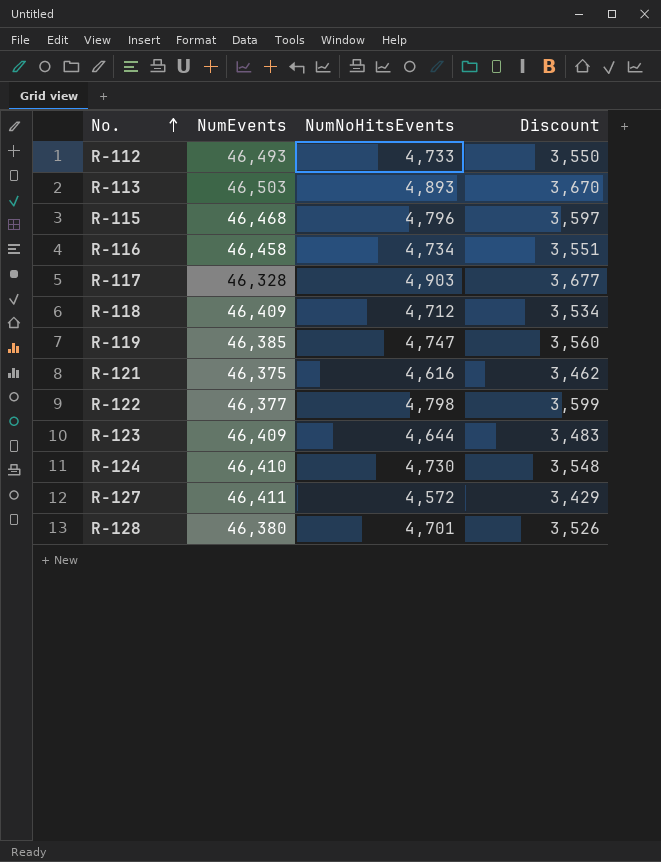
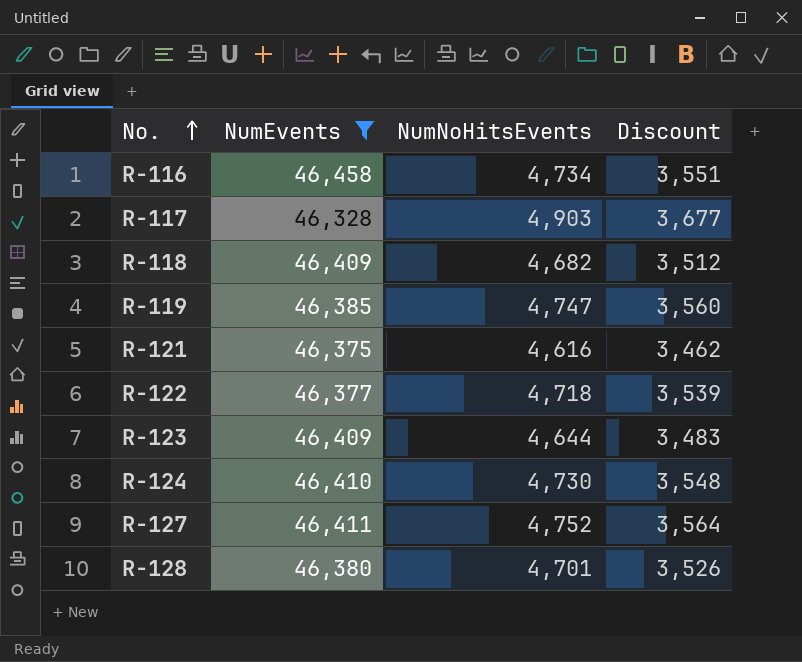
filter: none -> NumEvents <= 46,458
R-118 | NumNoHitsEvents: 4,712 -> 4,682
R-118 | Discount: 3,534 -> 3,512
R-122 | NumNoHitsEvents: 4,798 -> 4,718
R-122 | Discount: 3,599 -> 3,539
R-127 | NumNoHitsEvents: 4,572 -> 4,752
R-127 | Discount: 3,429 -> 3,564

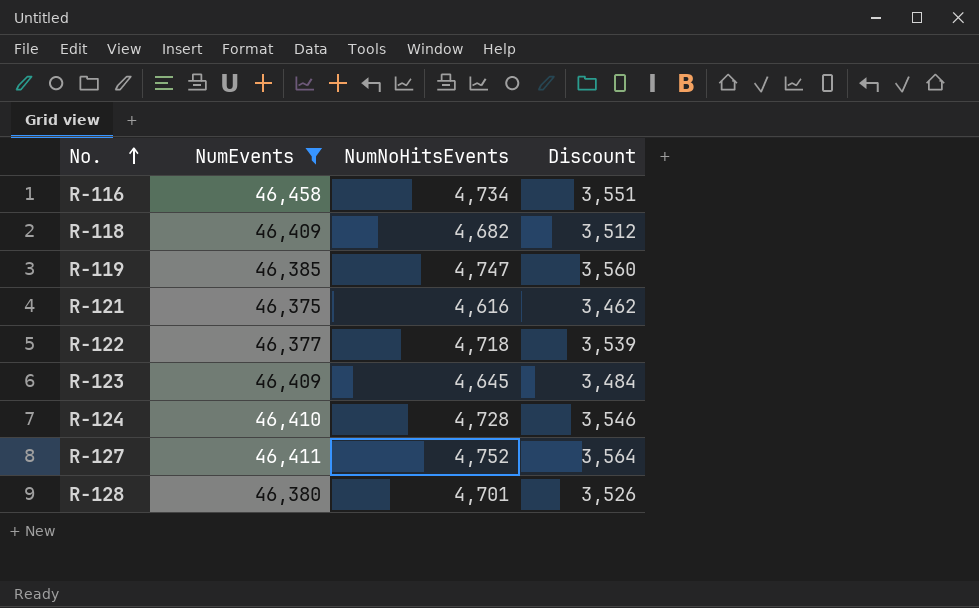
row R-117: 46,328 | 4,903 | 3,677 -> none
R-123 | NumNoHitsEvents: 4,644 -> 4,645
R-123 | Discount: 3,483 -> 3,484
R-124 | NumNoHitsEvents: 4,730 -> 4,728
R-124 | Discount: 3,548 -> 3,546

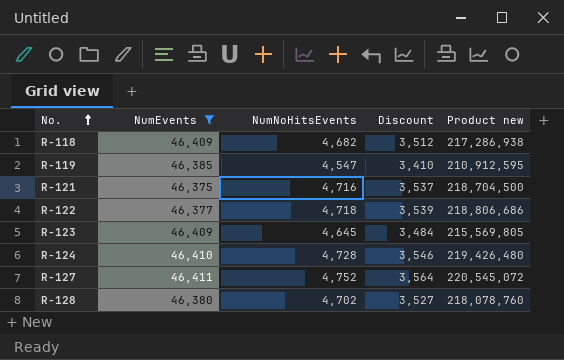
column Product new | formula: none -> [NumEvents] * [NumNoHitsEvents]
row R-116: 46,458 | 4,734 | 3,551 -> none
R-119 | NumNoHitsEvents: 4,747 -> 4,547
R-119 | Discount: 3,560 -> 3,410
R-121 | NumNoHitsEvents: 4,616 -> 4,716
R-121 | Discount: 3,462 -> 3,537
R-128 | NumNoHitsEvents: 4,701 -> 4,702
R-128 | Discount: 3,526 -> 3,527

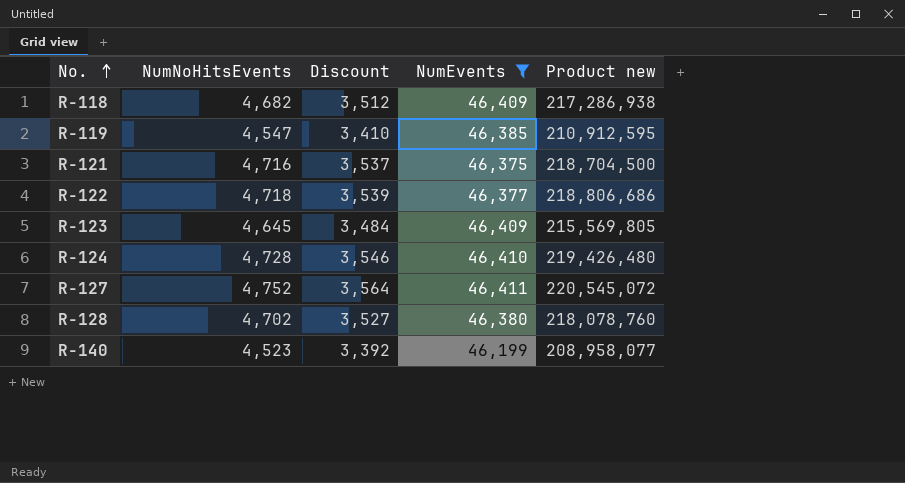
column NumEvents | position: 2 -> 4
row R-140: none -> 4,523 | 3,392 | 46,199 | 208,958,077

